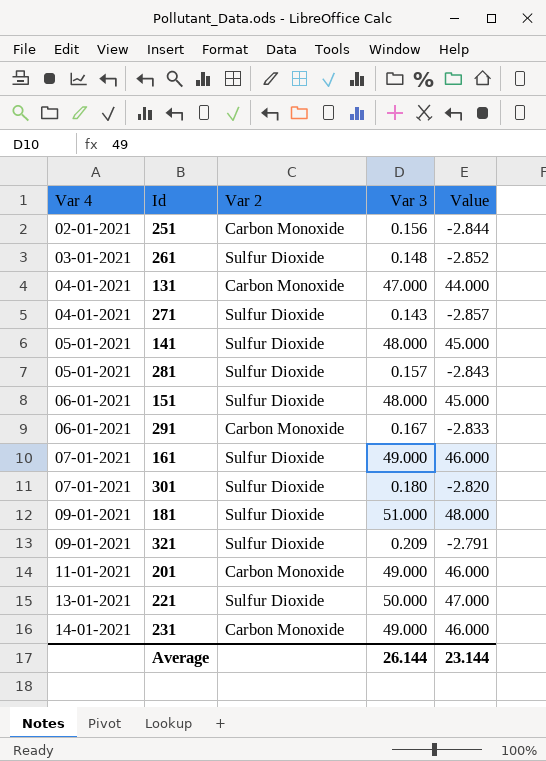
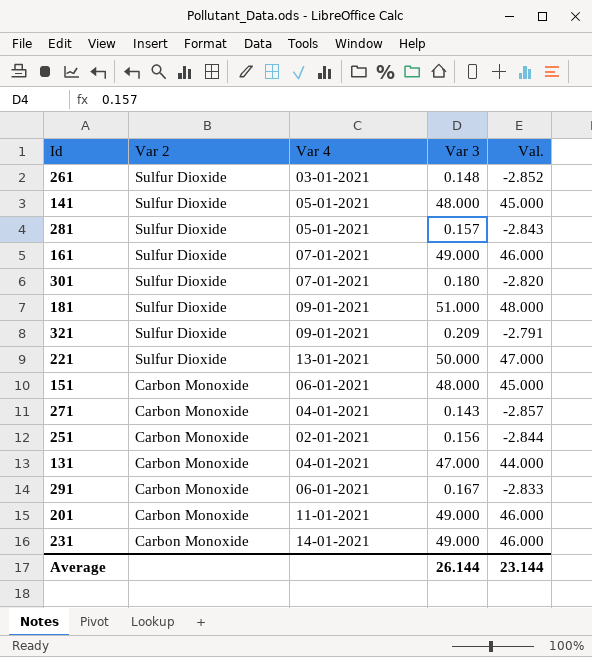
row order: Var 4 ascending -> Var 2 descending
column Var 4 | position: 1 -> 3
column name: Value -> Val.
151 | Var 2: Sulfur Dioxide -> Carbon Monoxide
271 | Var 2: Sulfur Dioxide -> Carbon Monoxide

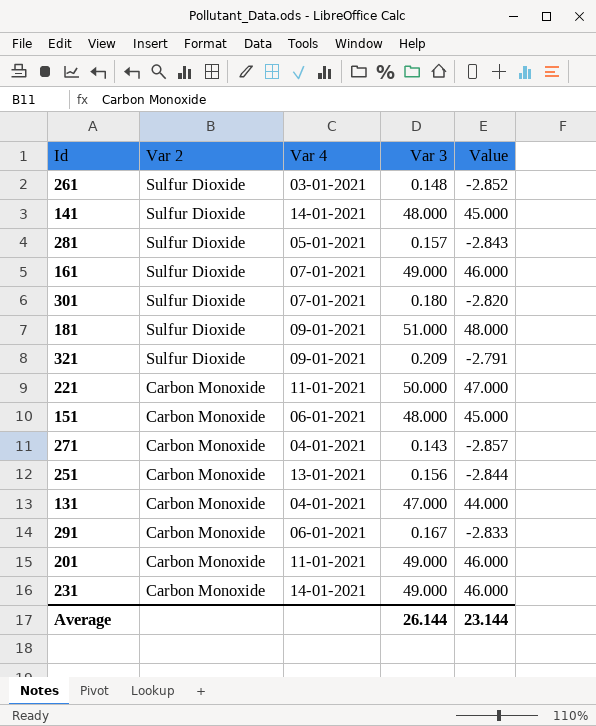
column name: Val. -> Value
141 | Var 4: 05-01-2021 -> 14-01-2021
221 | Var 2: Sulfur Dioxide -> Carbon Monoxide
221 | Var 4: 13-01-2021 -> 11-01-2021
251 | Var 4: 02-01-2021 -> 13-01-2021

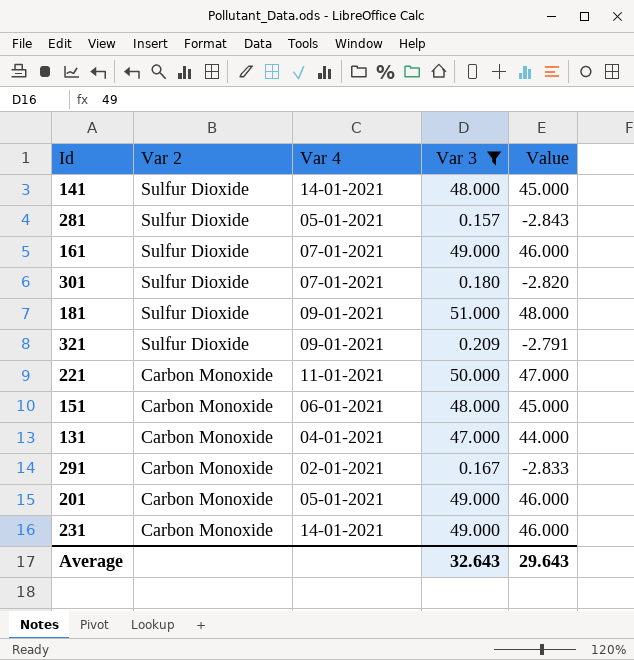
filter: none -> Var 3 >= 0.157
291 | Var 4: 06-01-2021 -> 02-01-2021
201 | Var 4: 11-01-2021 -> 05-01-2021
Average | Var 3: 26.144 -> 32.643
Average | Value: 23.144 -> 29.643

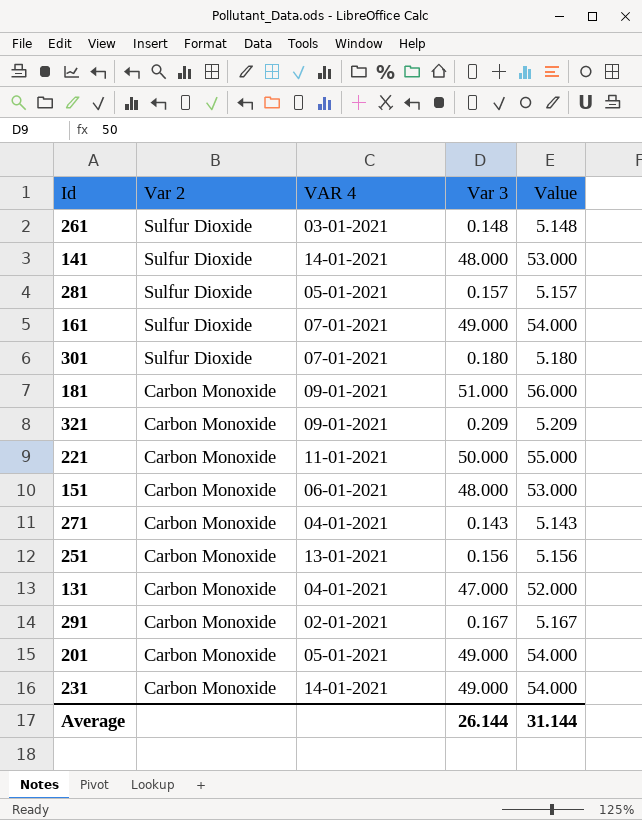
filter: Var 3 >= 0.157 -> none
column name: Var 4 -> VAR 4
column Value | formula: [Var 3] - 3 -> [Var 3] + 5
181 | Var 2: Sulfur Dioxide -> Carbon Monoxide
321 | Var 2: Sulfur Dioxide -> Carbon Monoxide
Average | Var 3: 32.643 -> 26.144
Average | Value: 29.643 -> 31.144

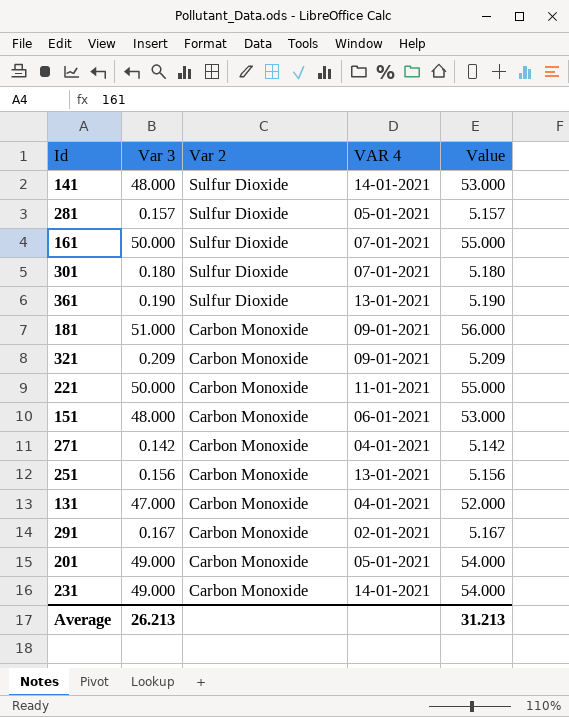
column Var 3 | position: 4 -> 2
row 261: Sulfur Dioxide | 03-01-2021 | 0.148 | 5.148 -> none
161 | Var 3: 49.000 -> 50.000
161 | Value: 54.000 -> 55.000
row 361: none -> 0.190 | Sulfur Dioxide | 13-01-2021 | 5.190
271 | Var 3: 0.143 -> 0.142
271 | Value: 5.143 -> 5.142
Average | Var 3: 26.144 -> 26.213
Average | Value: 31.144 -> 31.213

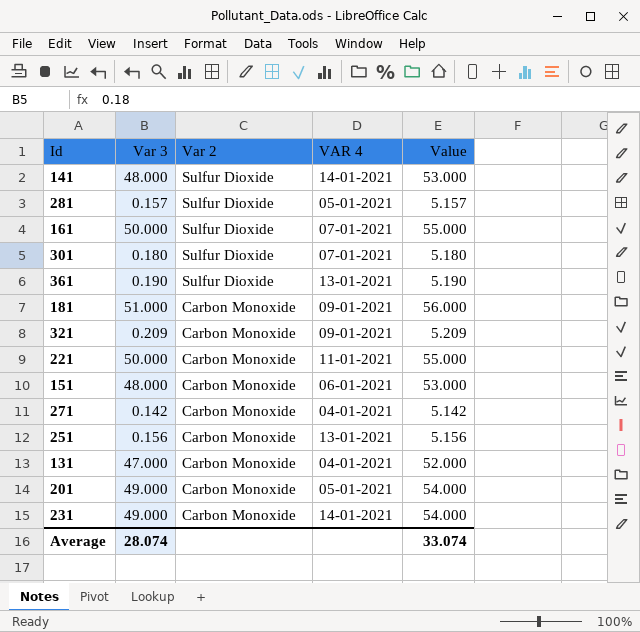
row 291: 0.167 | Carbon Monoxide | 02-01-2021 | 5.167 -> none
Average | Var 3: 26.213 -> 28.074
Average | Value: 31.213 -> 33.074

